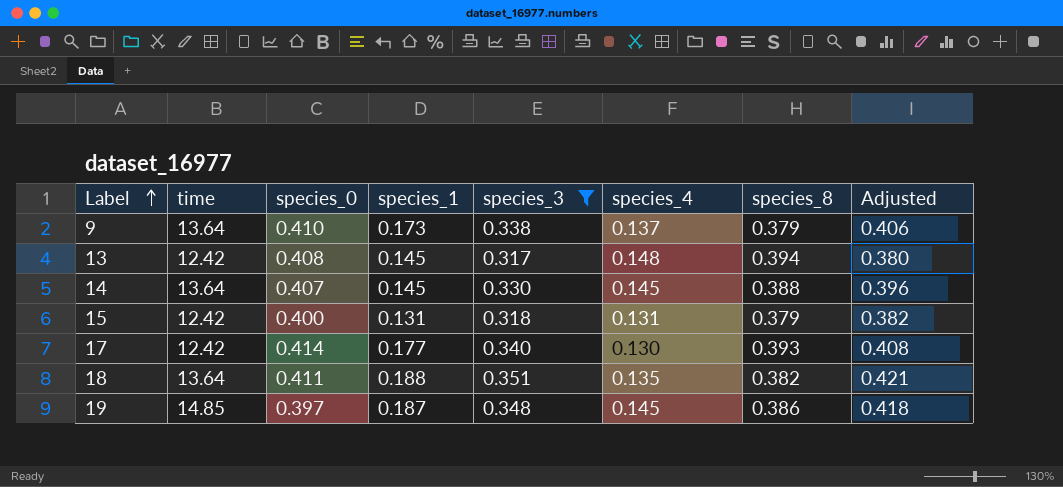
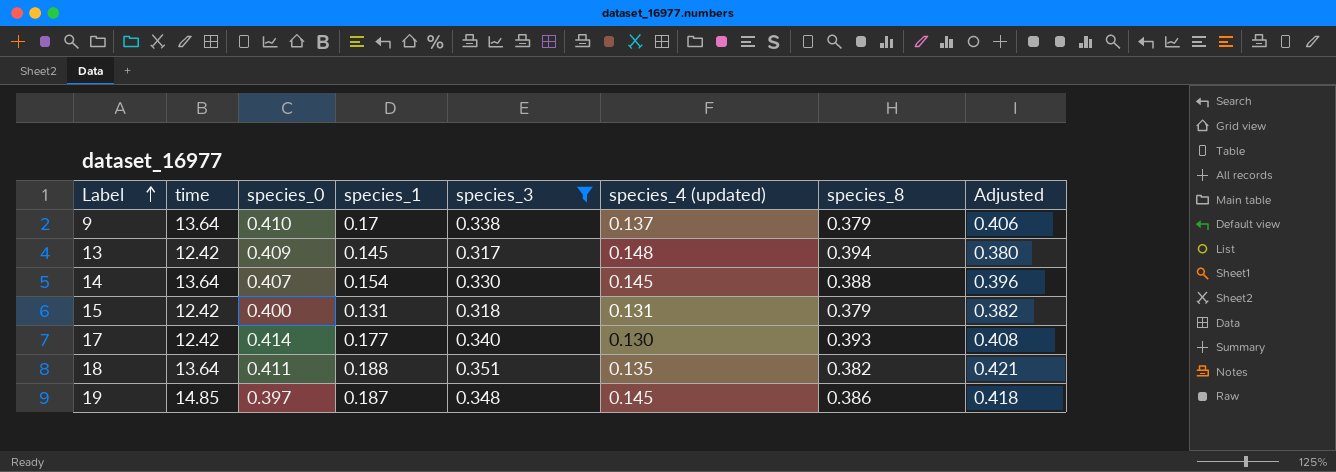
column name: species_4 -> species_4 (updated)
9 | species_1: 0.173 -> 0.17
13 | species_0: 0.408 -> 0.409
14 | species_1: 0.145 -> 0.154

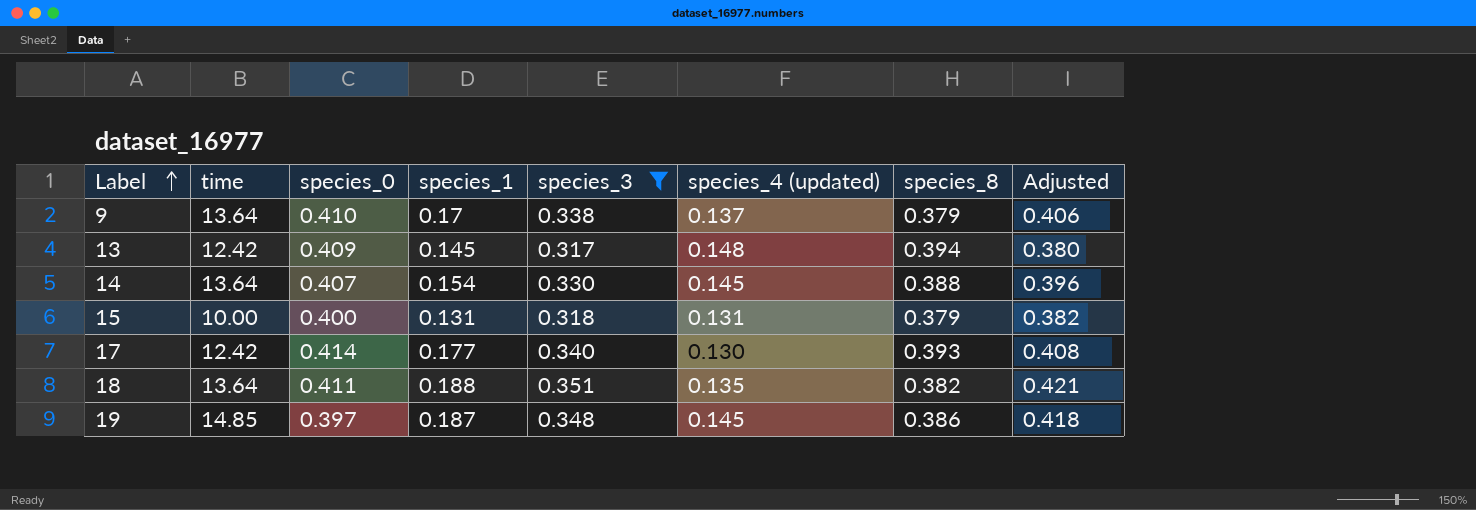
15 | time: 12.42 -> 10.00

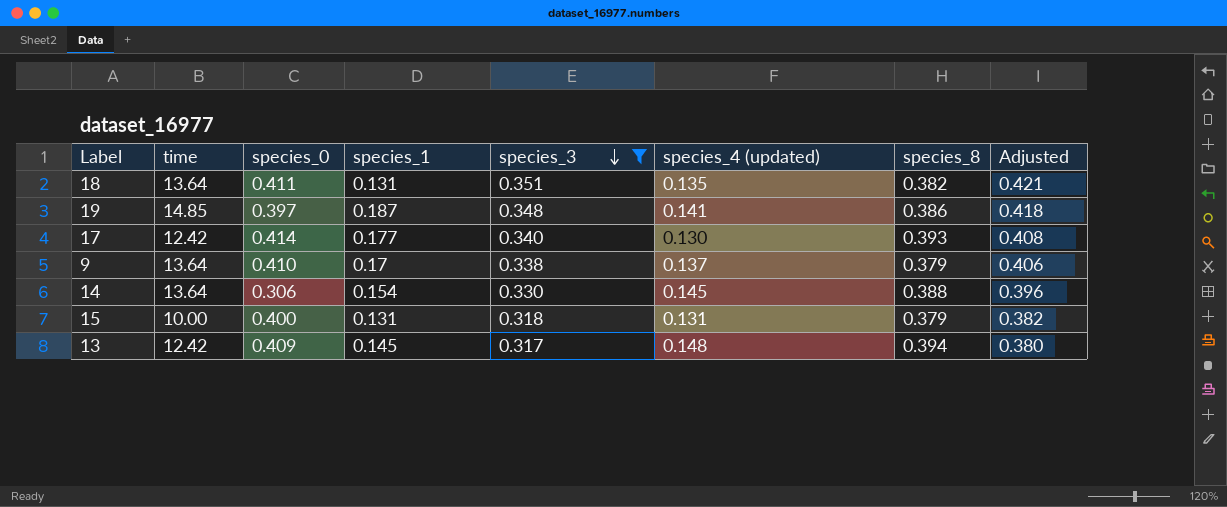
row order: Label ascending -> species_3 descending
18 | species_1: 0.188 -> 0.131
19 | species_4 (updated): 0.145 -> 0.141
14 | species_0: 0.407 -> 0.306

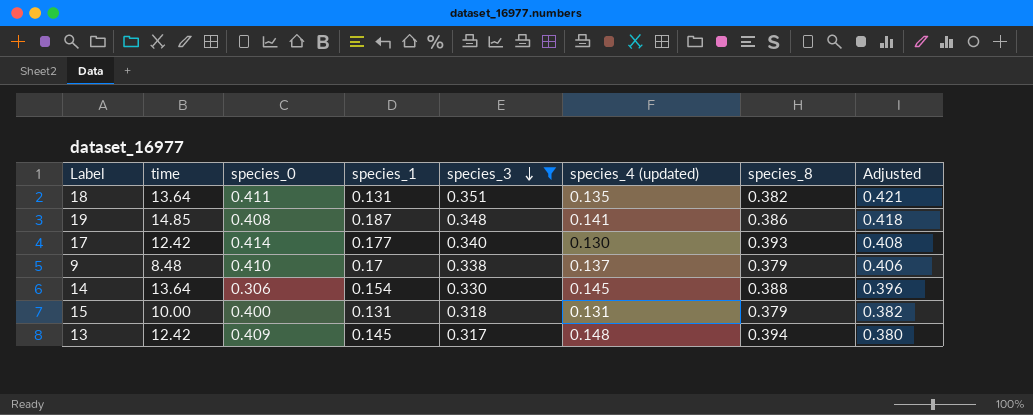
19 | species_0: 0.397 -> 0.408
9 | time: 13.64 -> 8.48

